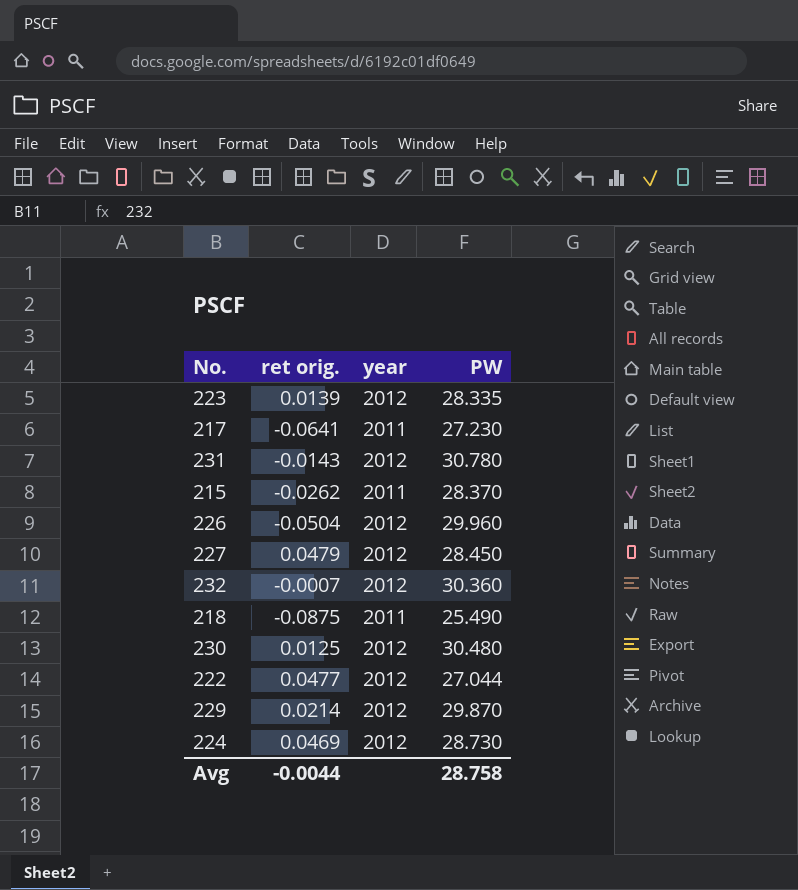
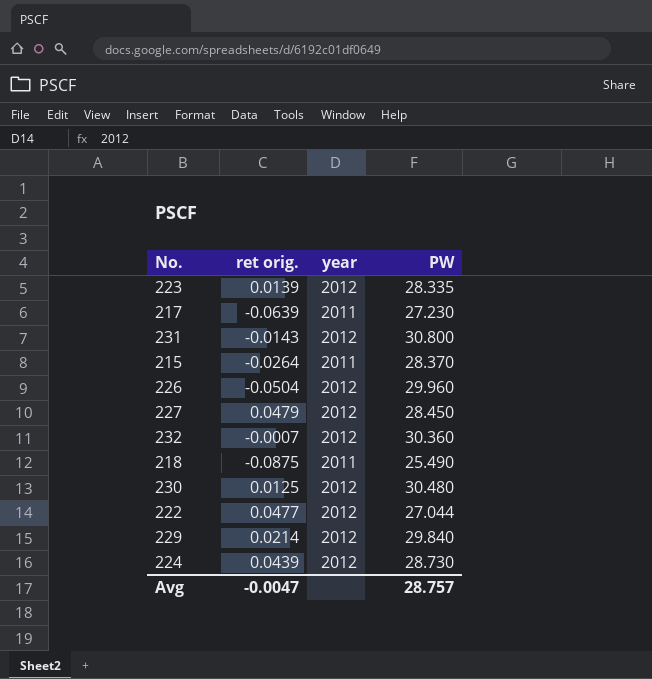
217 | ret orig.: -0.0641 -> -0.0639
231 | PW: 30.780 -> 30.800
215 | ret orig.: -0.0262 -> -0.0264
229 | PW: 29.870 -> 29.840
224 | ret orig.: 0.0469 -> 0.0439
Avg | ret orig.: -0.0044 -> -0.0047
Avg | PW: 28.758 -> 28.757

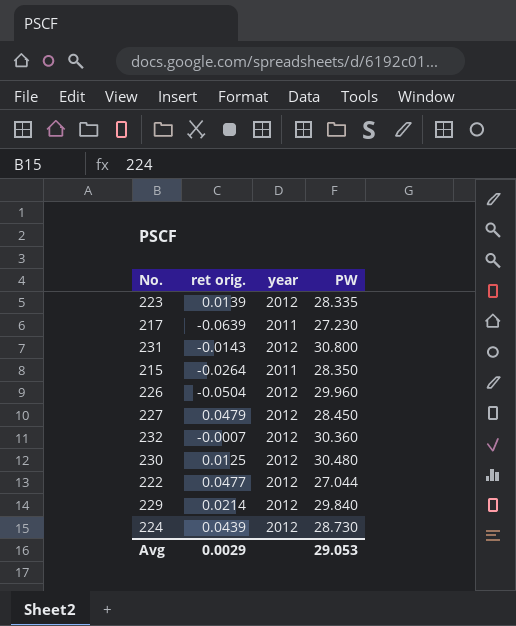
row 218: -0.0875 | 2011 | 25.490 -> none
215 | PW: 28.370 -> 28.350
Avg | ret orig.: -0.0047 -> 0.0029
Avg | PW: 28.757 -> 29.053

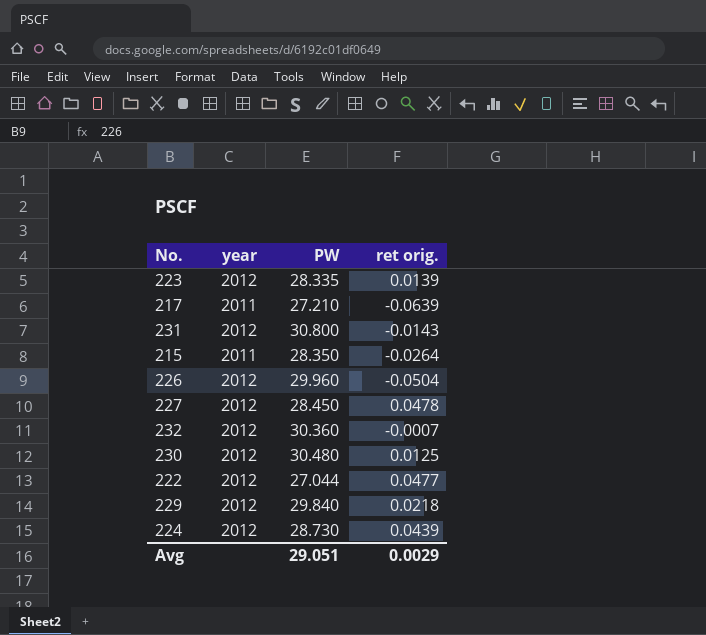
column ret orig. | position: 2 -> 4
217 | PW: 27.230 -> 27.210
227 | ret orig.: 0.0479 -> 0.0478
229 | ret orig.: 0.0214 -> 0.0218
Avg | PW: 29.053 -> 29.051

